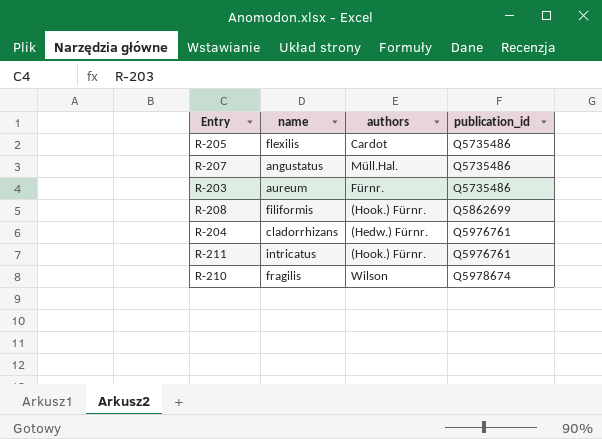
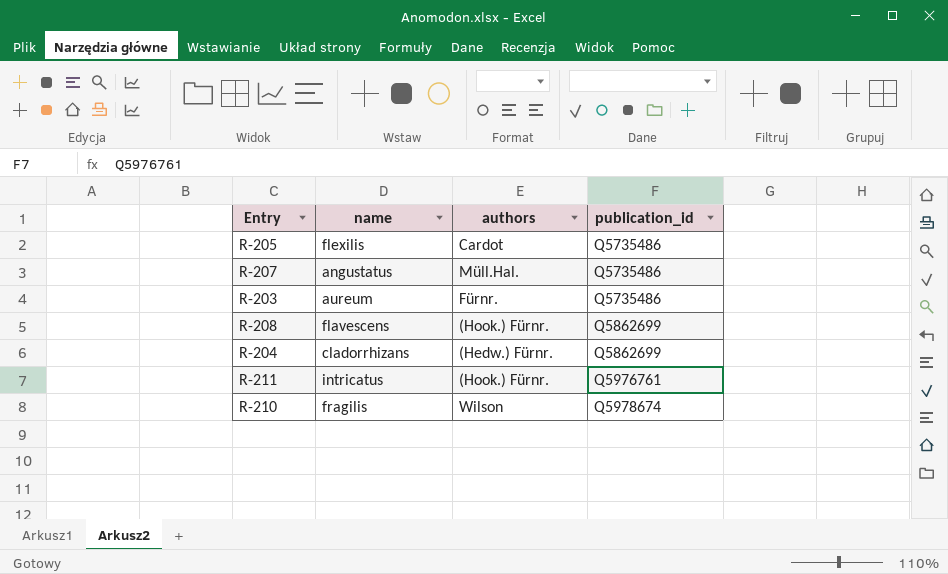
R-208 | name: filiformis -> flavescens
R-204 | publication_id: Q5976761 -> Q5862699

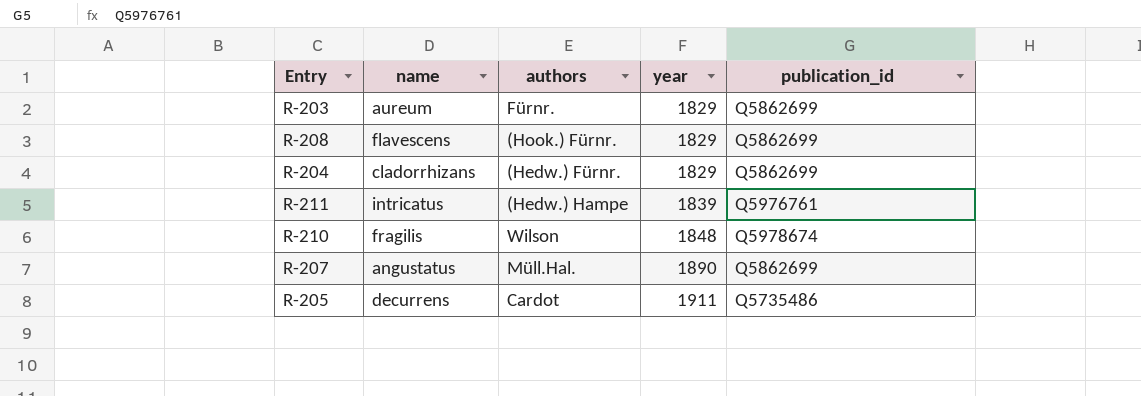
row order: publication_id ascending -> year ascending
column year | position: none -> 4
R-203 | publication_id: Q5735486 -> Q5862699
R-211 | authors: (Hook.) Fürnr. -> (Hedw.) Hampe
R-207 | publication_id: Q5735486 -> Q5862699
R-205 | name: flexilis -> decurrens

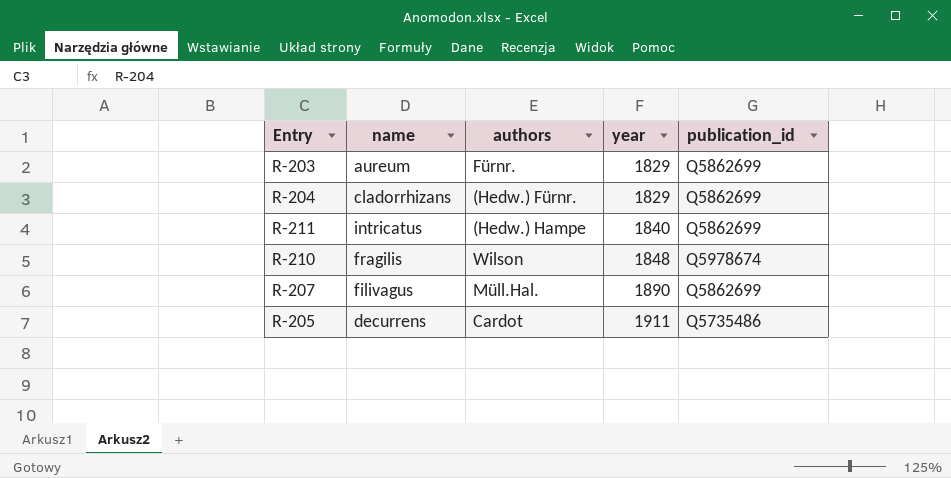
row R-208: flavescens | (Hook.) Fürnr. | 1829 | Q5862699 -> none
R-211 | year: 1839 -> 1840
R-211 | publication_id: Q5976761 -> Q5862699
R-207 | name: angustatus -> filivagus

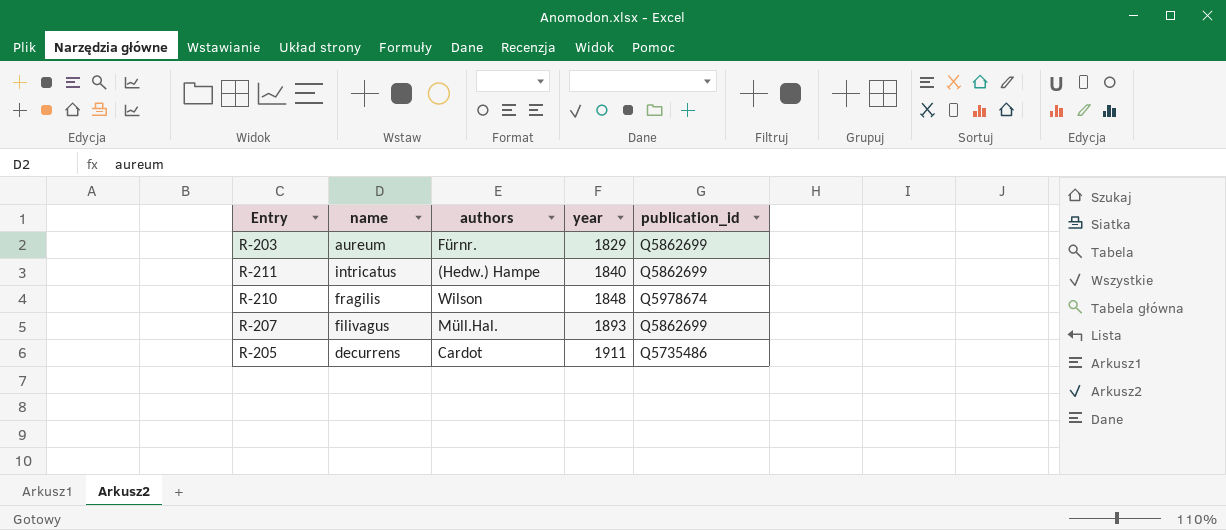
row R-204: cladorrhizans | (Hedw.) Fürnr. | 1829 | Q5862699 -> none
R-207 | year: 1890 -> 1893

